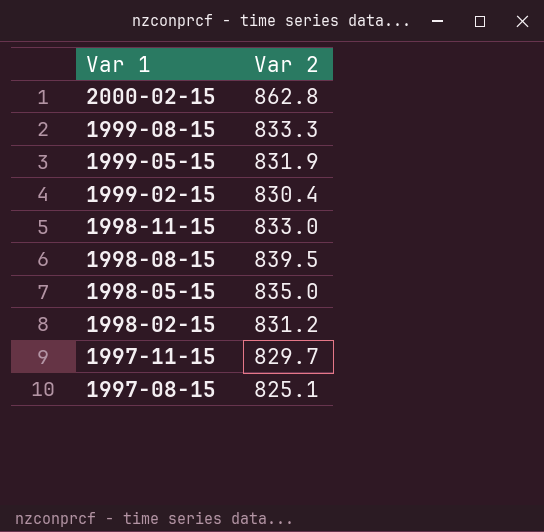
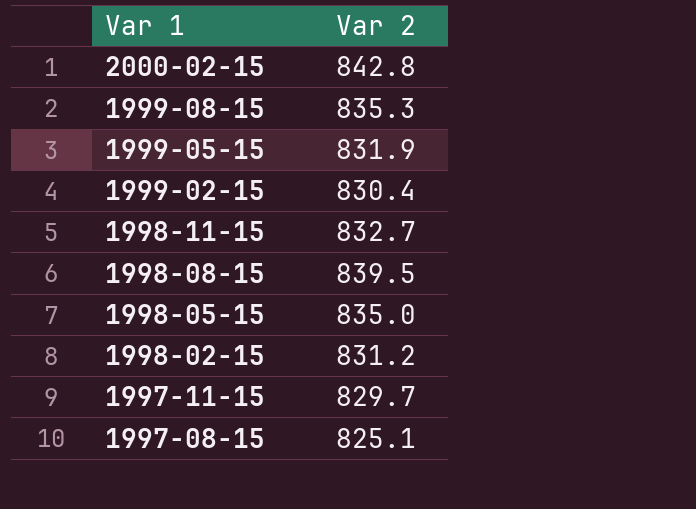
2000-02-15 | Var 2: 862.8 -> 842.8
1999-08-15 | Var 2: 833.3 -> 835.3
1998-11-15 | Var 2: 833.0 -> 832.7

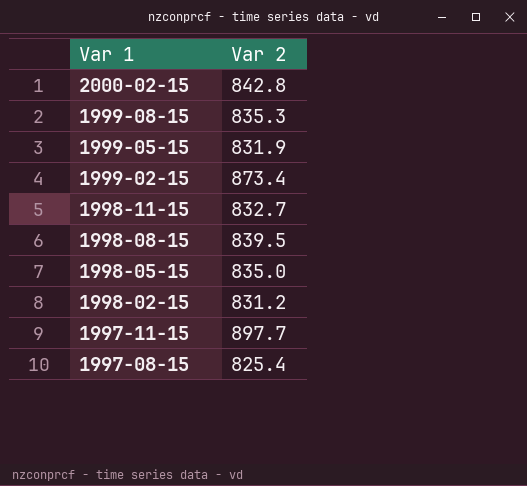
1999-02-15 | Var 2: 830.4 -> 873.4
1997-11-15 | Var 2: 829.7 -> 897.7
1997-08-15 | Var 2: 825.1 -> 825.4

